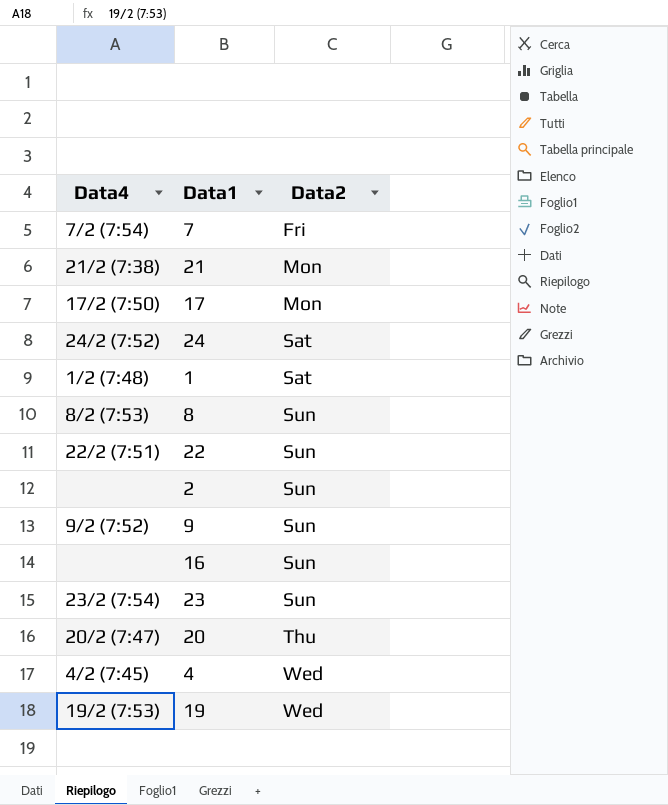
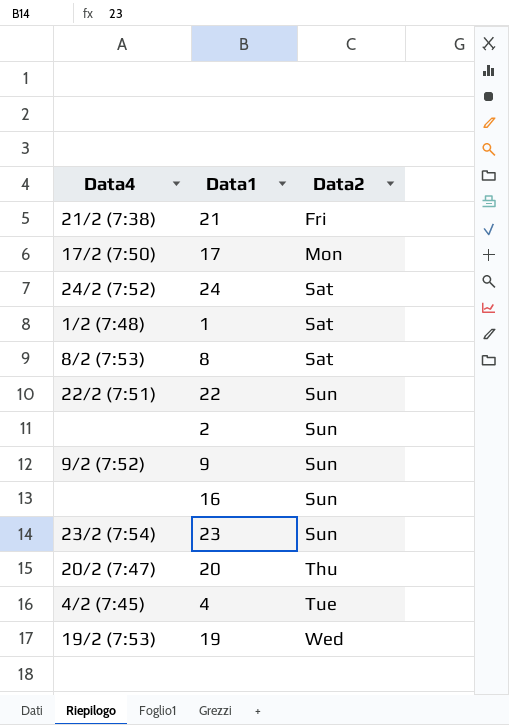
row 7: 7/2 (7:54) | Fri -> none
21 | Data2: Mon -> Fri
8 | Data2: Sun -> Sat
4 | Data2: Wed -> Tue

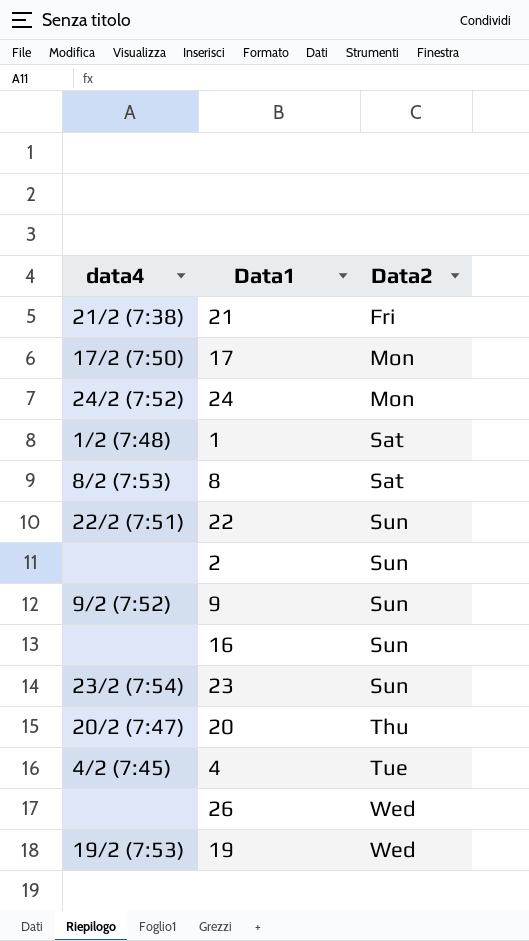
column name: Data4 -> data4
24 | Data2: Sat -> Mon
row 26: none -> none | Wed

